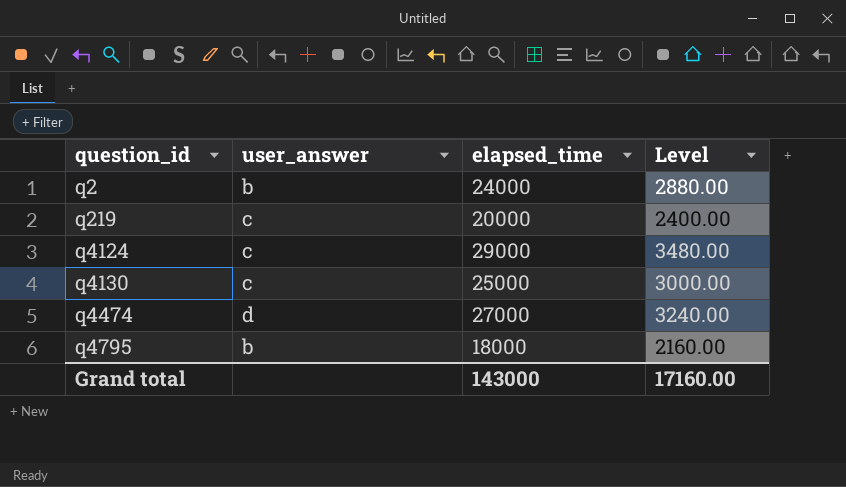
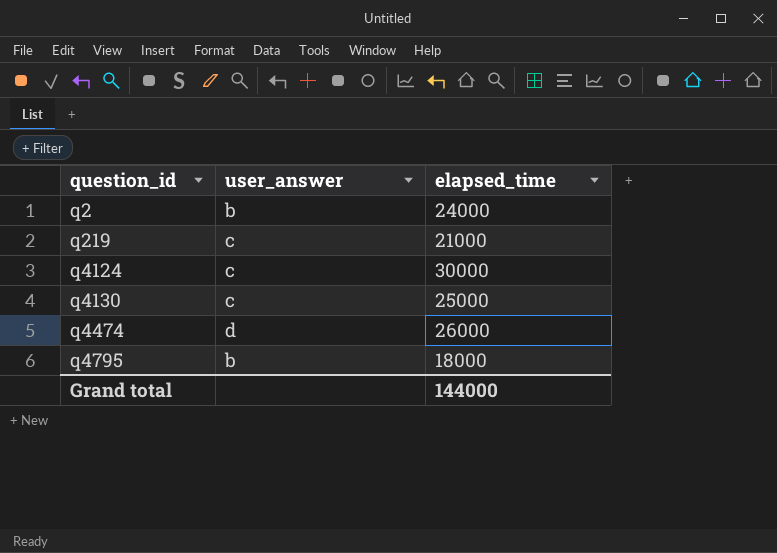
column Level | formula: [elapsed_time] * 0.12 -> none
q219 | elapsed_time: 20000 -> 21000
q4124 | elapsed_time: 29000 -> 30000
q4474 | elapsed_time: 27000 -> 26000
Grand total | elapsed_time: 143000 -> 144000

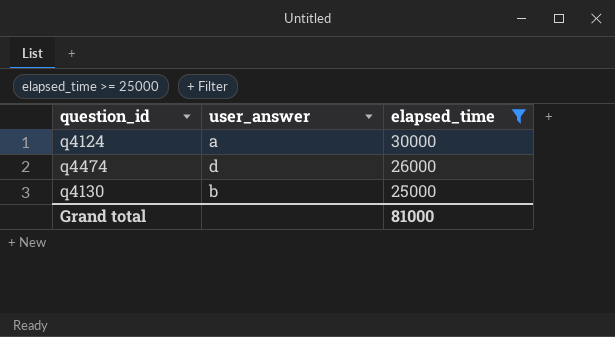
filter: none -> elapsed_time >= 25000
row order: question_id ascending -> elapsed_time descending
q4124 | user_answer: c -> a
q4130 | user_answer: c -> b
Grand total | elapsed_time: 144000 -> 81000

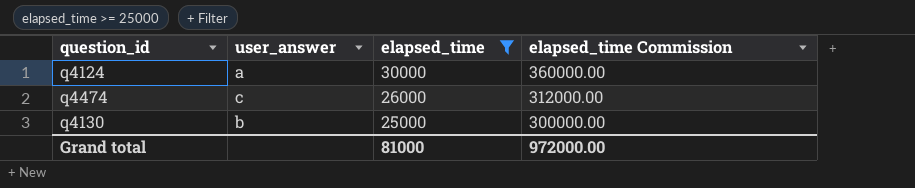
column elapsed_time Commission | formula: none -> [elapsed_time] * 12
q4474 | user_answer: d -> c

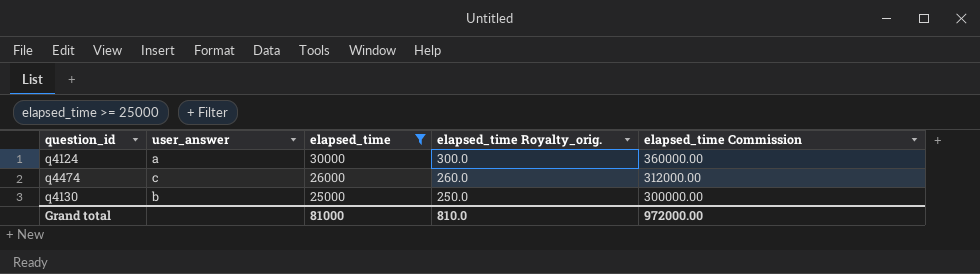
column elapsed_time Royalty_orig. | formula: none -> [elapsed_time] * 0.01

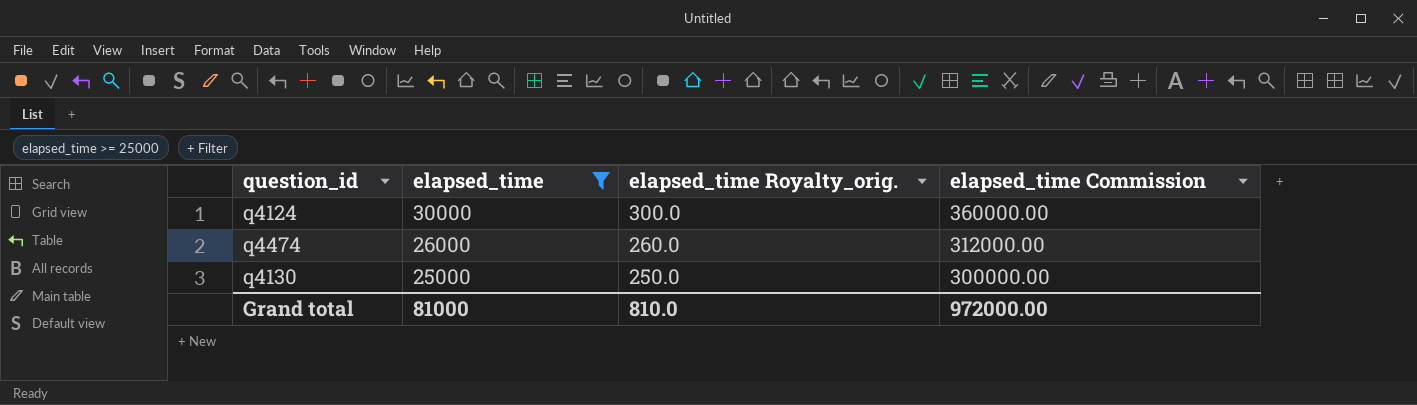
column user_answer | position: 2 -> none

